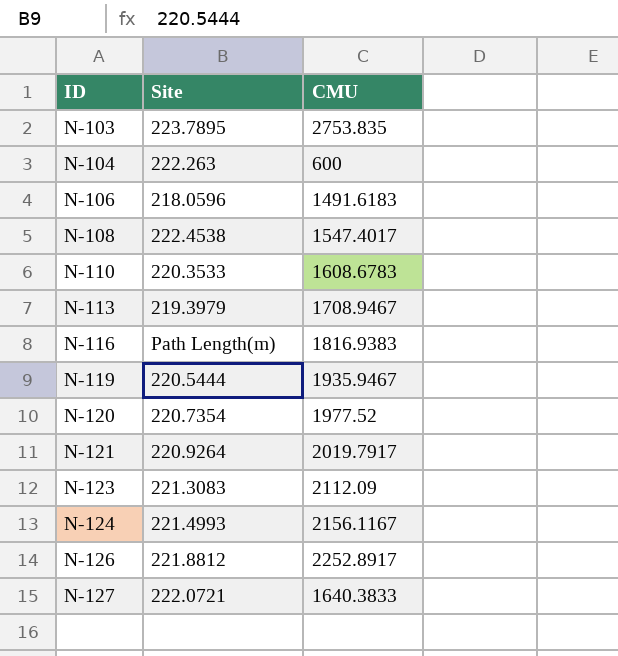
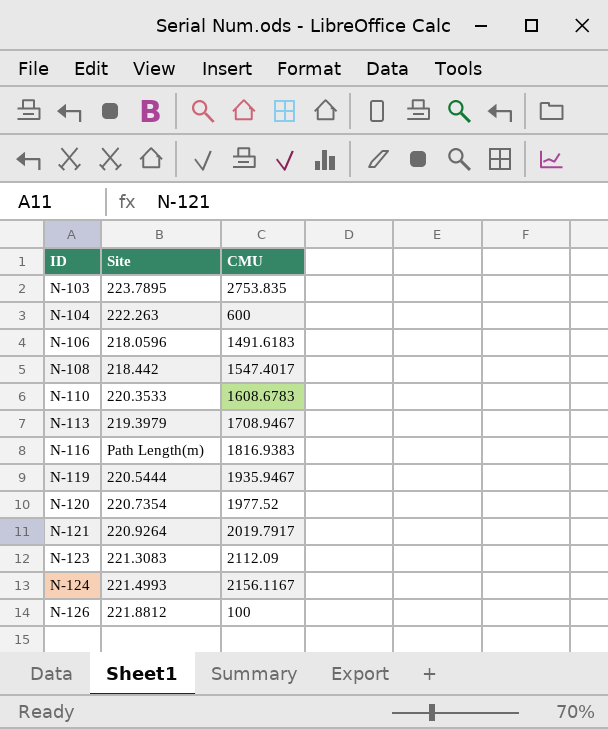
row N-127: 222.0721 | 1640.3833 -> none
N-108 | Site: 222.4538 -> 218.442
N-126 | CMU: 2252.8917 -> 100

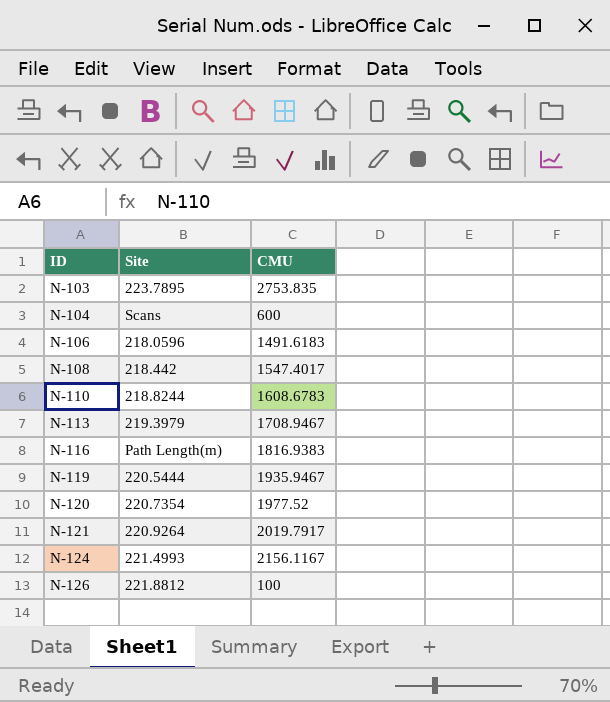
row N-123: 221.3083 | 2112.09 -> none
N-104 | Site: 222.263 -> Scans
N-110 | Site: 220.3533 -> 218.8244

